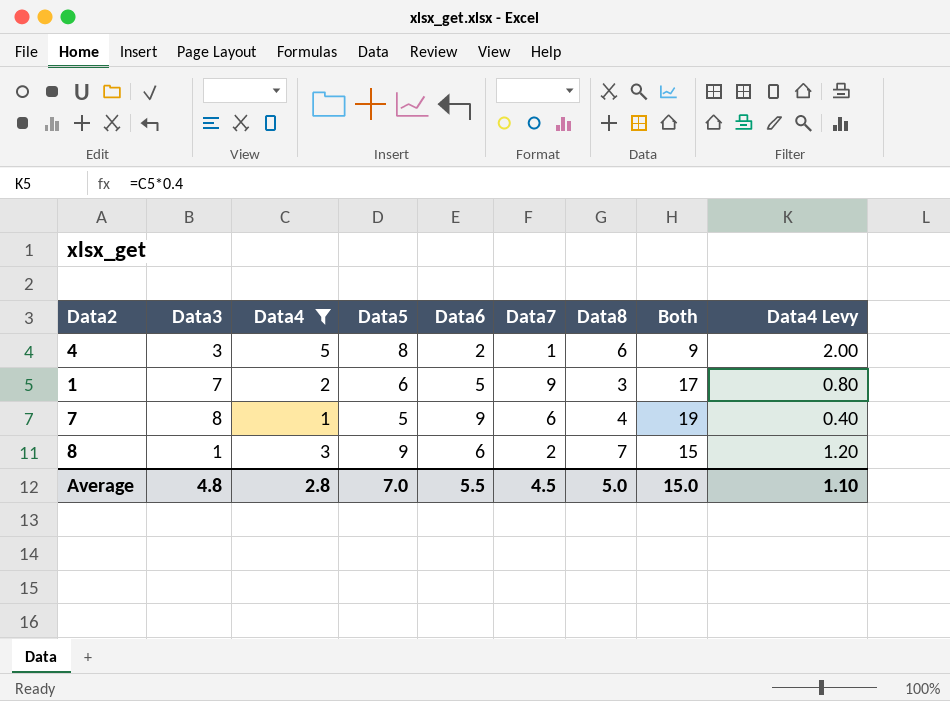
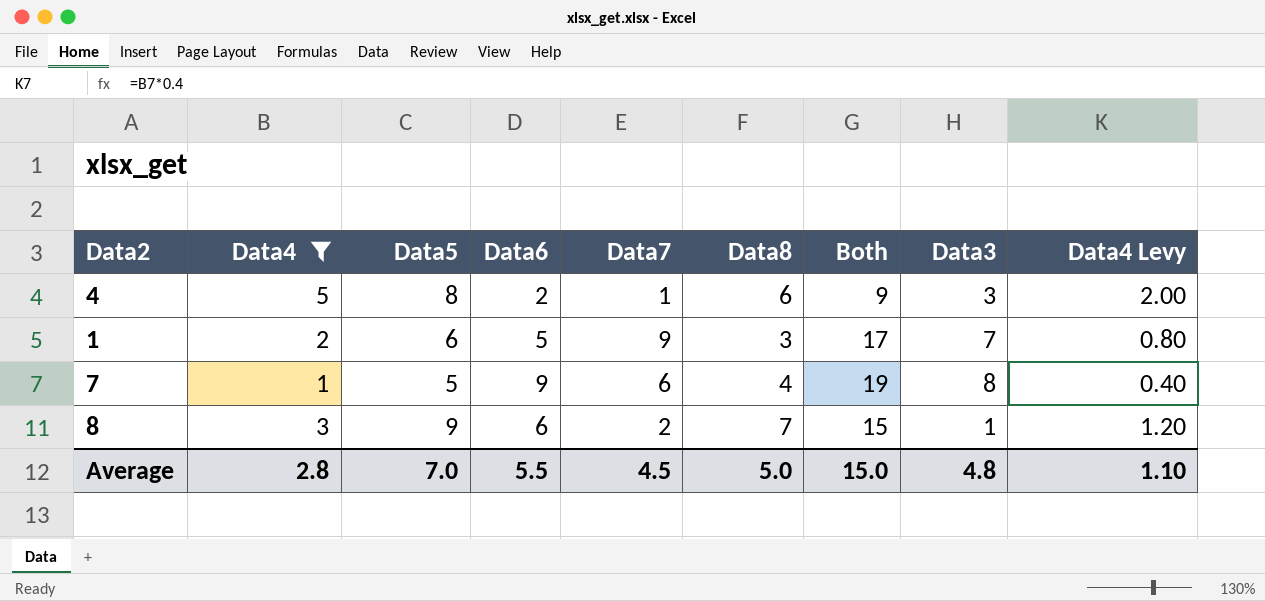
column Data3 | position: 2 -> 8

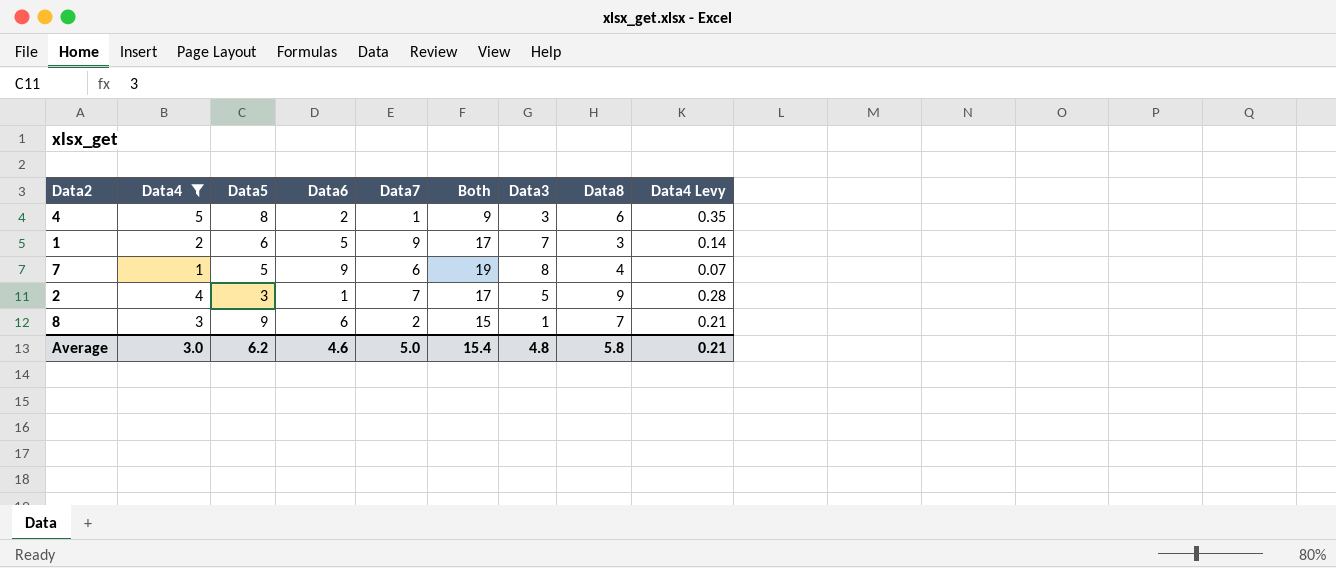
column Data8 | position: 6 -> 8
column Data4 Levy | formula: [Data4] * 0.4 -> [Data4] * 0.07
row 2: none -> 4 | 3 | 1 | 7 | 17 | 5 | 9 | 0.28
Average | Data4: 2.8 -> 3.0
Average | Data5: 7.0 -> 6.2
Average | Data6: 5.5 -> 4.6
Average | Data7: 4.5 -> 5.0
Average | Both: 15.0 -> 15.4
Average | Data8: 5.0 -> 5.8
Average | Data4 Levy: 1.10 -> 0.21

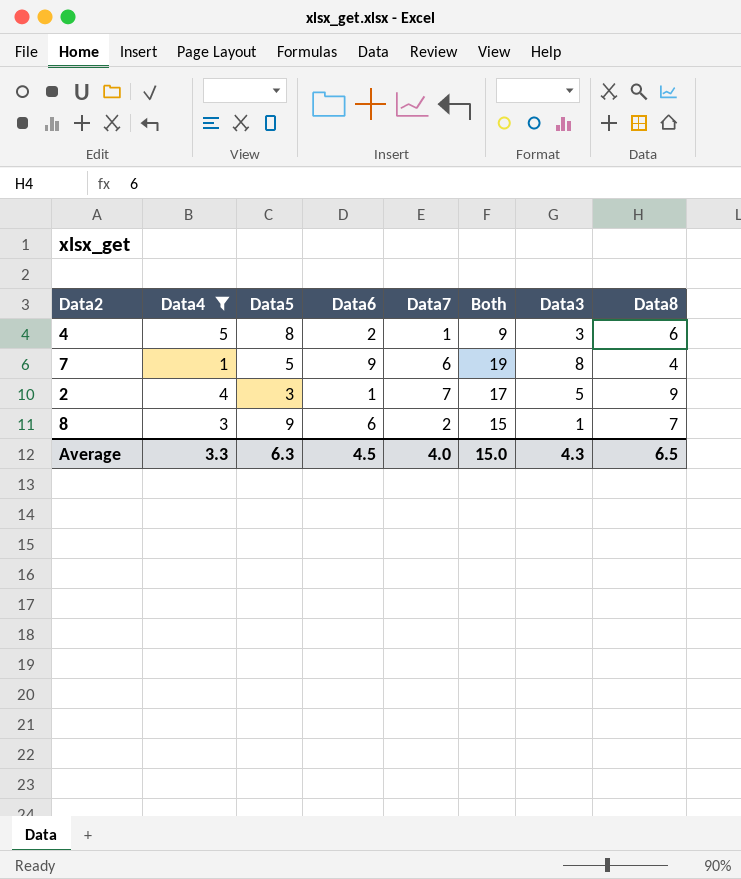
column Data4 Levy | formula: [Data4] * 0.07 -> none
row 1: 2 | 6 | 5 | 9 | 17 | 7 | 3 | 0.14 -> none
Average | Data4: 3.0 -> 3.3
Average | Data5: 6.2 -> 6.3
Average | Data6: 4.6 -> 4.5
Average | Data7: 5.0 -> 4.0
Average | Both: 15.4 -> 15.0
Average | Data3: 4.8 -> 4.3
Average | Data8: 5.8 -> 6.5

